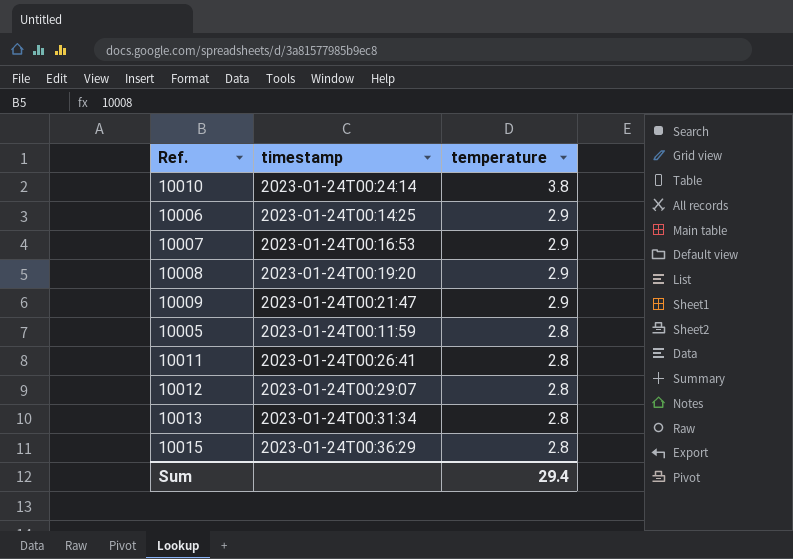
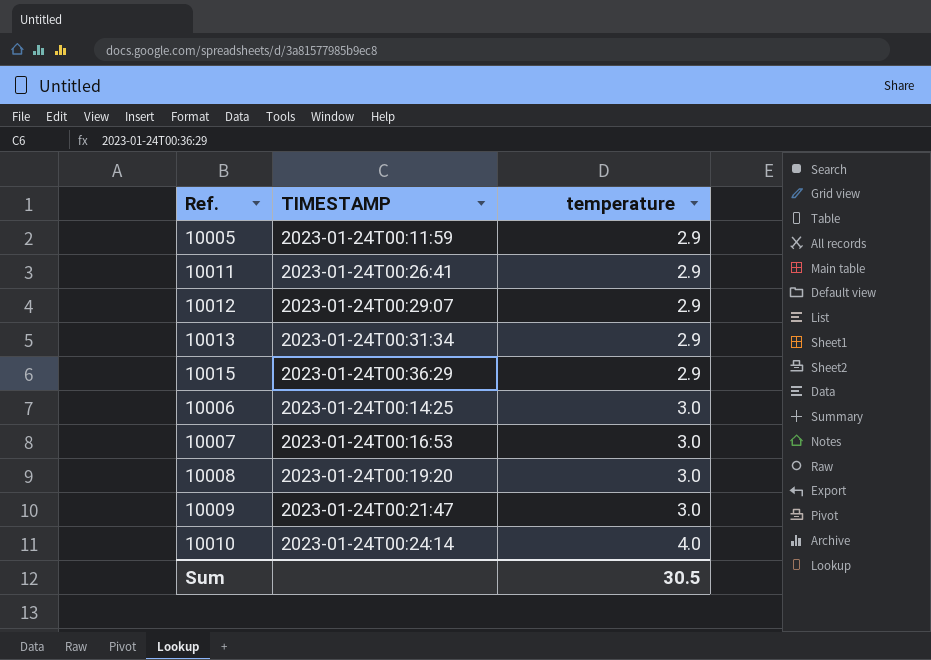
row order: temperature descending -> temperature ascending
column name: timestamp -> TIMESTAMP
10005 | temperature: 2.8 -> 2.9
10011 | temperature: 2.8 -> 2.9
10012 | temperature: 2.8 -> 2.9
10013 | temperature: 2.8 -> 2.9
10015 | temperature: 2.8 -> 2.9
10006 | temperature: 2.9 -> 3.0
10007 | temperature: 2.9 -> 3.0
10008 | temperature: 2.9 -> 3.0
10009 | temperature: 2.9 -> 3.0
10010 | temperature: 3.8 -> 4.0
Sum | temperature: 29.4 -> 30.5

